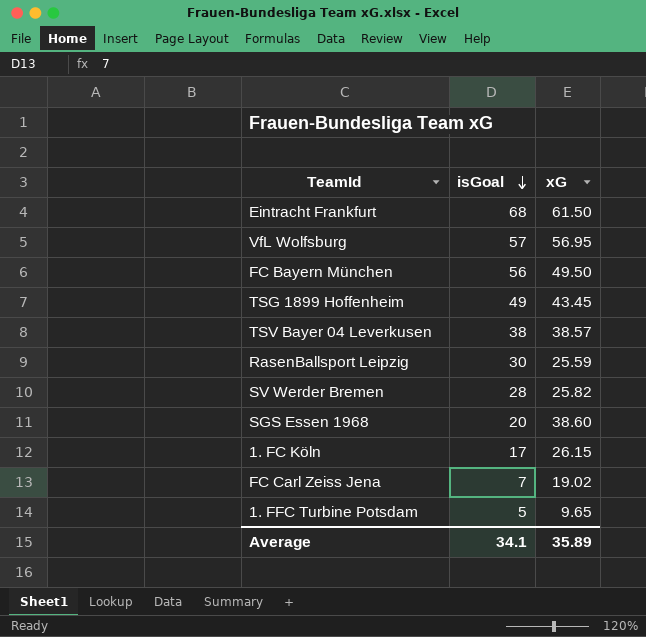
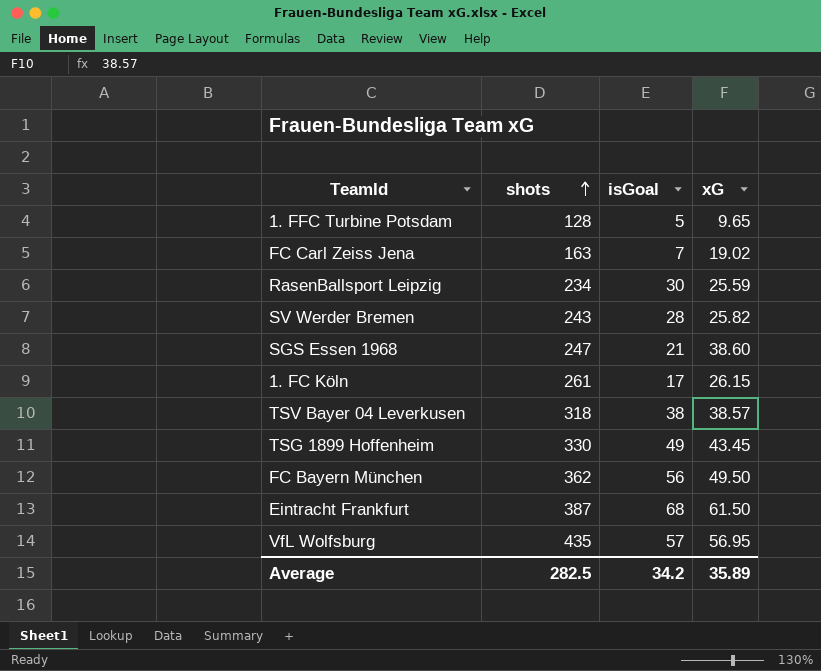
row order: isGoal descending -> shots ascending
column shots | position: none -> 2
SGS Essen 1968 | isGoal: 20 -> 21
Average | isGoal: 34.1 -> 34.2

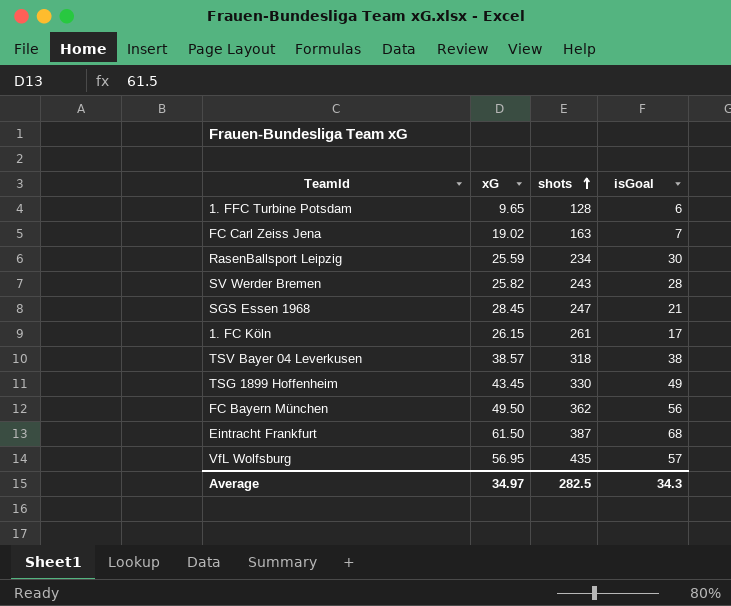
column xG | position: 4 -> 2
1. FFC Turbine Potsdam | isGoal: 5 -> 6
SGS Essen 1968 | xG: 38.60 -> 28.45
Average | xG: 35.89 -> 34.97
Average | isGoal: 34.2 -> 34.3

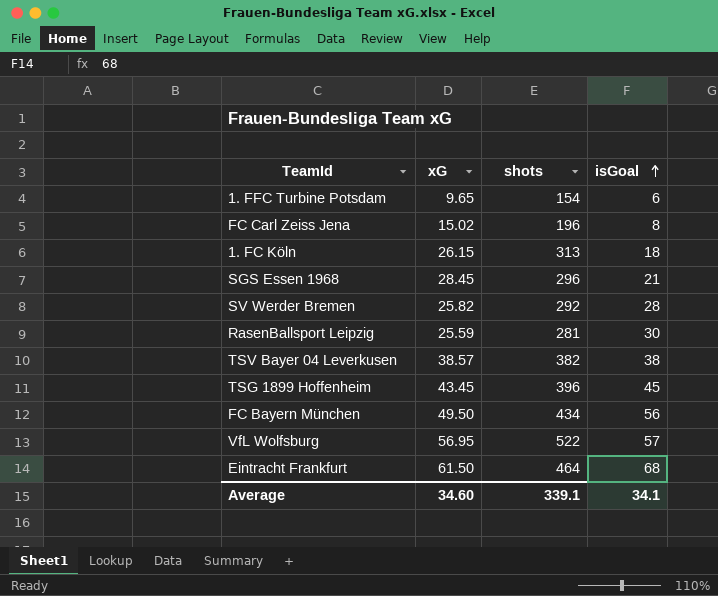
row order: shots ascending -> isGoal ascending
1. FFC Turbine Potsdam | shots: 128 -> 154
FC Carl Zeiss Jena | xG: 19.02 -> 15.02
FC Carl Zeiss Jena | shots: 163 -> 196
FC Carl Zeiss Jena | isGoal: 7 -> 8
1. FC Köln | shots: 261 -> 313
1. FC Köln | isGoal: 17 -> 18
SGS Essen 1968 | shots: 247 -> 296
SV Werder Bremen | shots: 243 -> 292
RasenBallsport Leipzig | shots: 234 -> 281
TSV Bayer 04 Leverkusen | shots: 318 -> 382
TSG 1899 Hoffenheim | shots: 330 -> 396
TSG 1899 Hoffenheim | isGoal: 49 -> 45
FC Bayern München | shots: 362 -> 434
VfL Wolfsburg | shots: 435 -> 522
Eintracht Frankfurt | shots: 387 -> 464
Average | xG: 34.97 -> 34.60
Average | shots: 282.5 -> 339.1
Average | isGoal: 34.3 -> 34.1

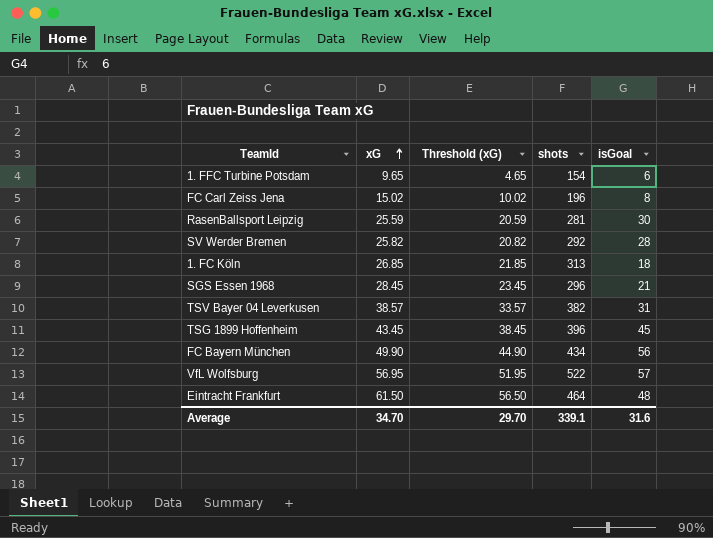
row order: isGoal ascending -> xG ascending
column Threshold (xG) | formula: none -> [xG] - 5
1. FC Köln | xG: 26.15 -> 26.85
TSV Bayer 04 Leverkusen | isGoal: 38 -> 31
FC Bayern München | xG: 49.50 -> 49.90
Eintracht Frankfurt | isGoal: 68 -> 48
Average | xG: 34.60 -> 34.70
Average | isGoal: 34.1 -> 31.6

